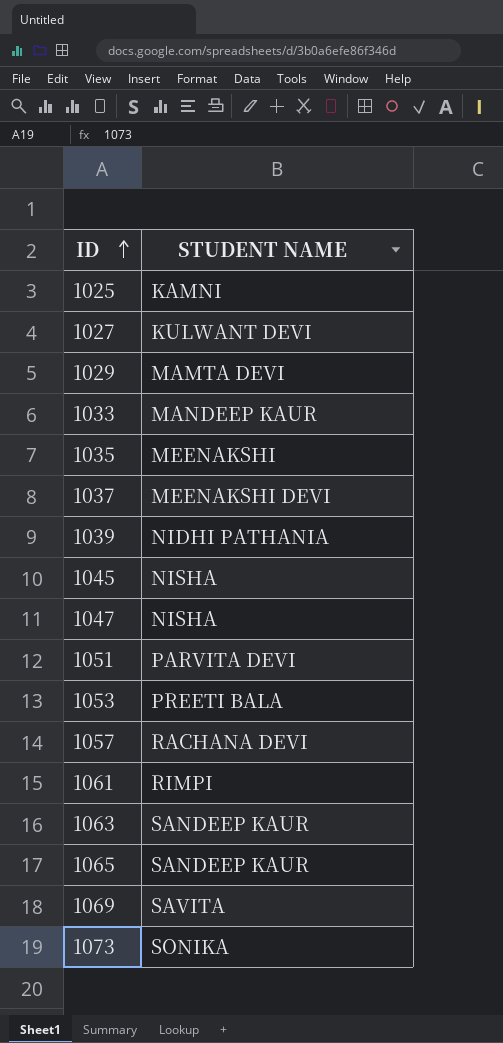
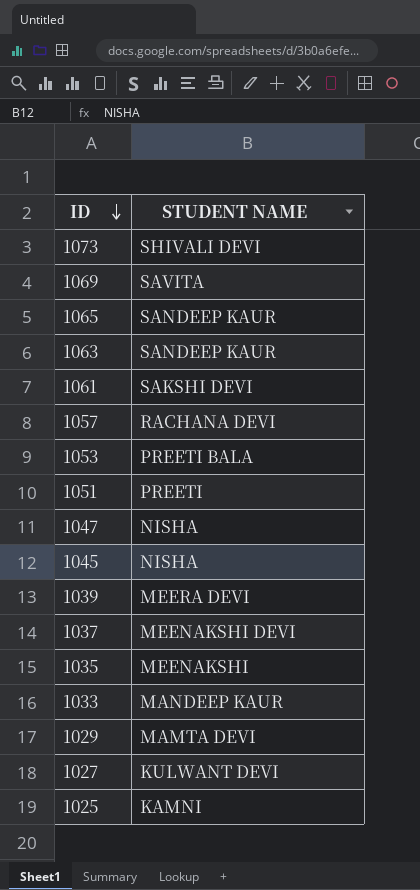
row order: ID ascending -> ID descending
1073 | STUDENT NAME: SONIKA -> SHIVALI DEVI
1061 | STUDENT NAME: RIMPI -> SAKSHI DEVI
1051 | STUDENT NAME: PARVITA DEVI -> PREETI
1039 | STUDENT NAME: NIDHI PATHANIA -> MEERA DEVI

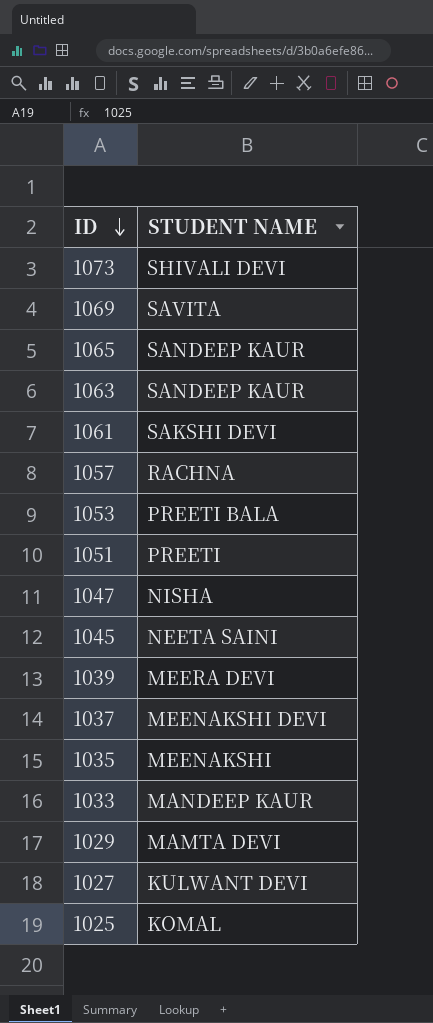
1057 | STUDENT NAME: RACHANA DEVI -> RACHNA
1045 | STUDENT NAME: NISHA -> NEETA SAINI
1025 | STUDENT NAME: KAMNI -> KOMAL

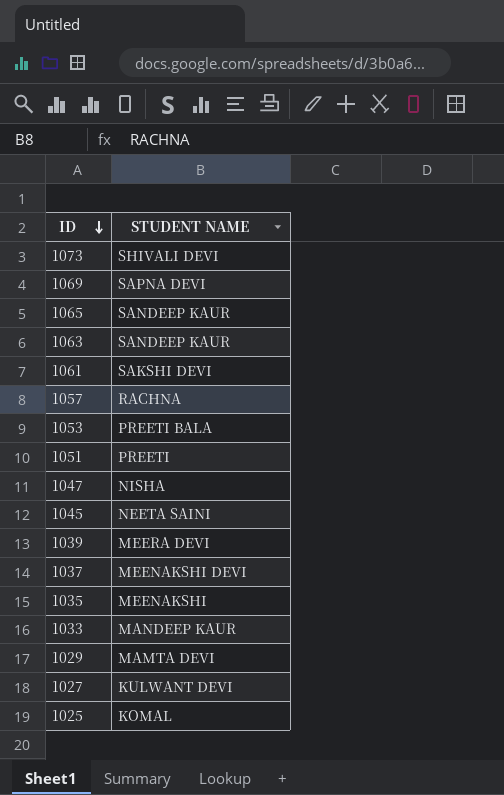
1069 | STUDENT NAME: SAVITA -> SAPNA DEVI

